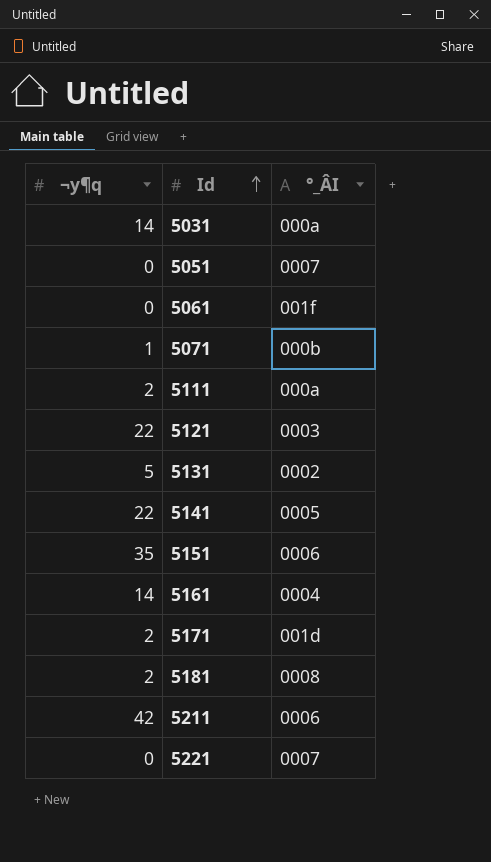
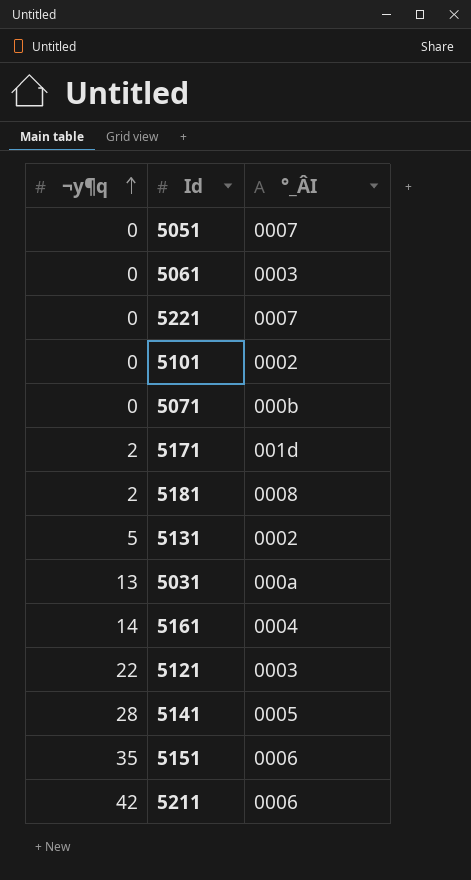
row order: Id ascending -> ¬y¶q ascending
row 5111: 2 | 000a -> none
5061 | °_ÂI: 001f -> 0003
row 5101: none -> 0 | 0002
5071 | ¬y¶q: 1 -> 0
5031 | ¬y¶q: 14 -> 13
5141 | ¬y¶q: 22 -> 28

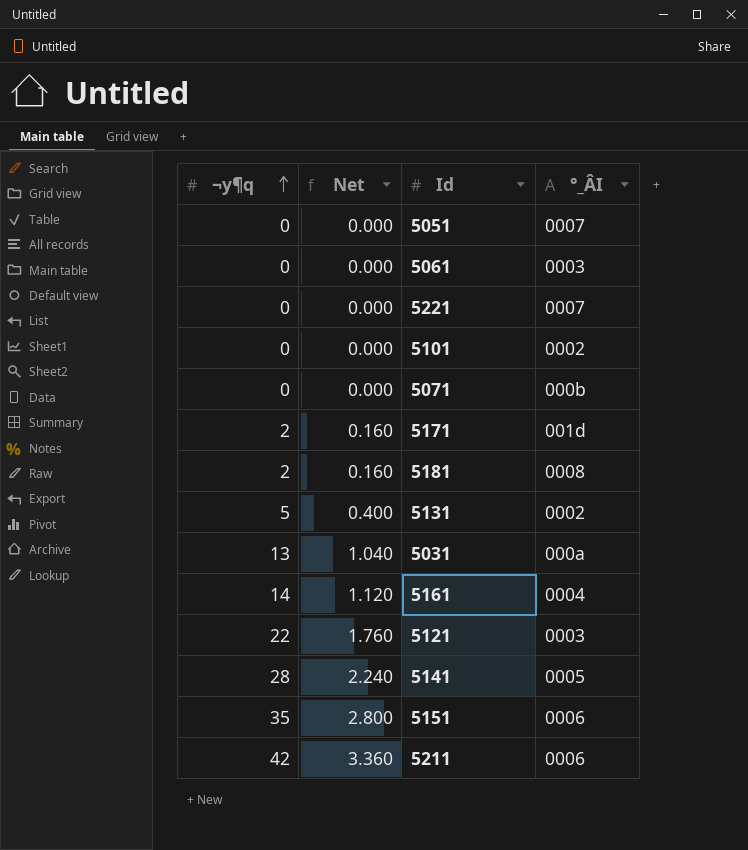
column Net | formula: none -> [¬y¶q] * 0.08

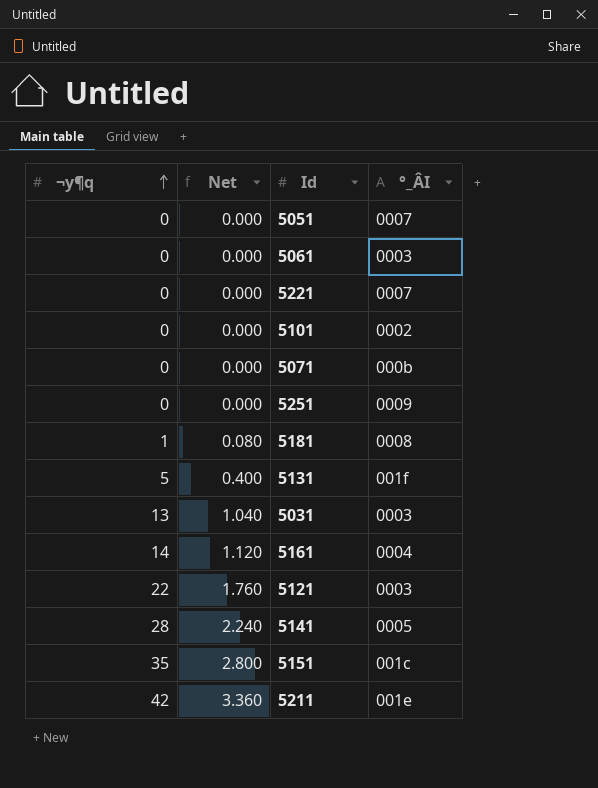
row 5171: 2 | 0.160 | 001d -> none
row 5251: none -> 0 | 0.000 | 0009
5181 | ¬y¶q: 2 -> 1
5181 | Net: 0.160 -> 0.080
5131 | °_ÂI: 0002 -> 001f
5031 | °_ÂI: 000a -> 0003
5151 | °_ÂI: 0006 -> 001c
5211 | °_ÂI: 0006 -> 001e

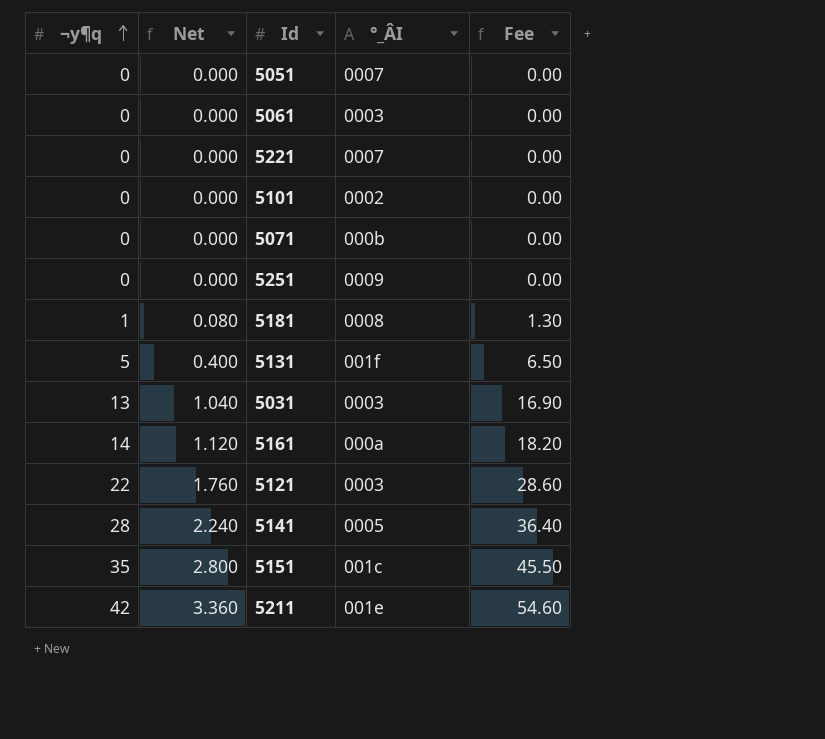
column Fee | formula: none -> [¬y¶q] * 1.3
5161 | °_ÂI: 0004 -> 000a

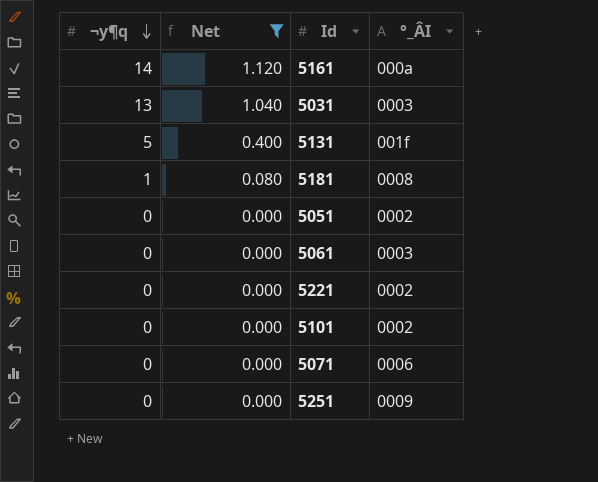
filter: none -> Net <= 1.120
row order: ¬y¶q ascending -> ¬y¶q descending
column Fee | formula: [¬y¶q] * 1.3 -> none
5051 | °_ÂI: 0007 -> 0002
5221 | °_ÂI: 0007 -> 0002
5071 | °_ÂI: 000b -> 0006

